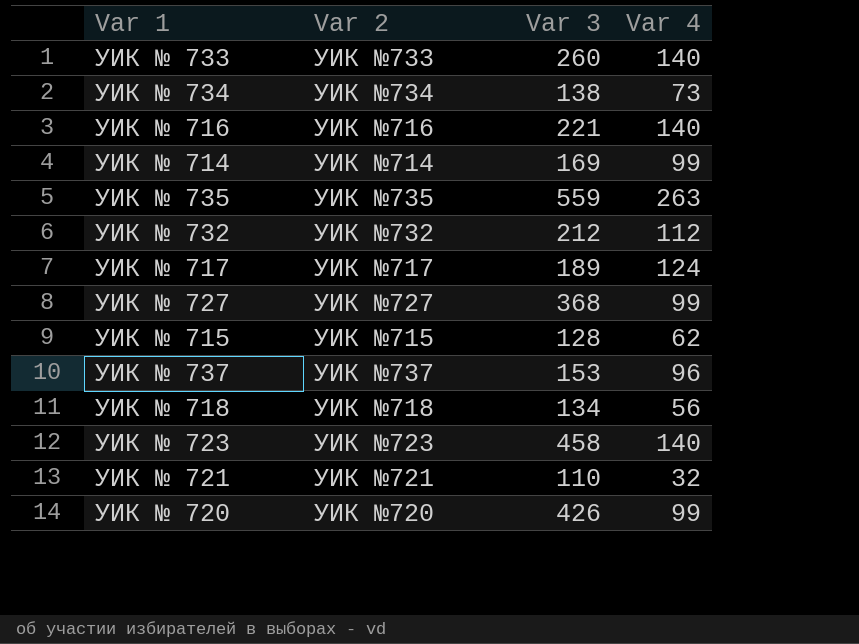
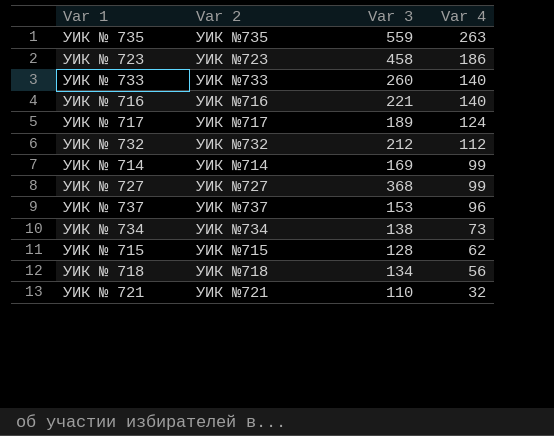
row order: none -> Var 4 descending
row УИК № 720: УИК №720 | 426 | 99 -> none
УИК № 723 | Var 4: 140 -> 186

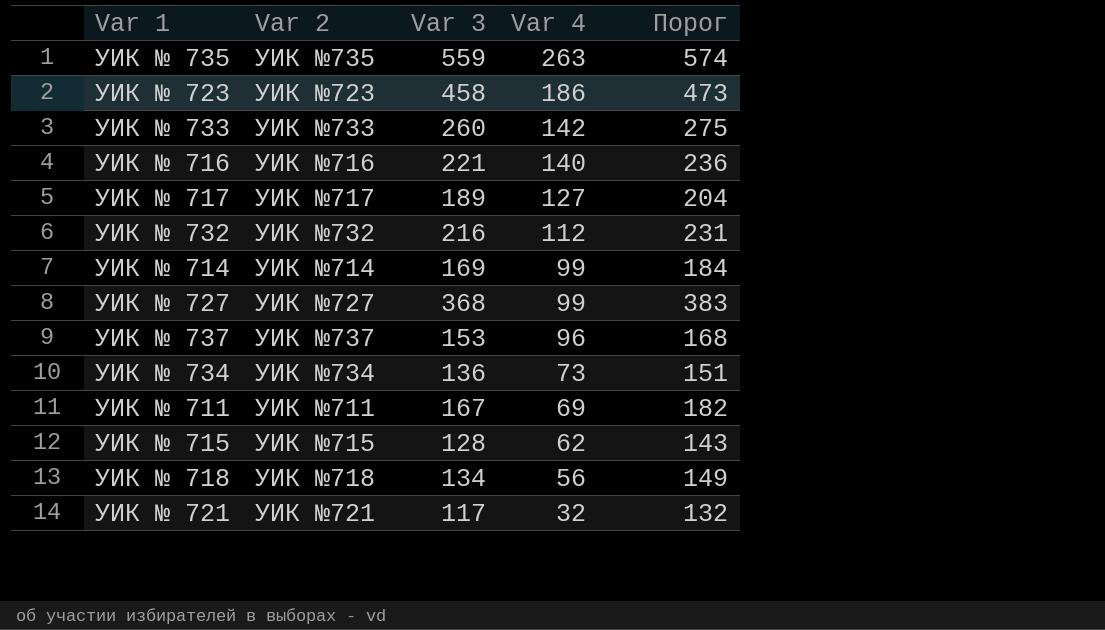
column Порог | formula: none -> [Var 3] + 15
УИК № 733 | Var 4: 140 -> 142
УИК № 717 | Var 4: 124 -> 127
УИК № 732 | Var 3: 212 -> 216
УИК № 734 | Var 3: 138 -> 136
row УИК № 711: none -> УИК №711 | 167 | 69 | 182
УИК № 721 | Var 3: 110 -> 117

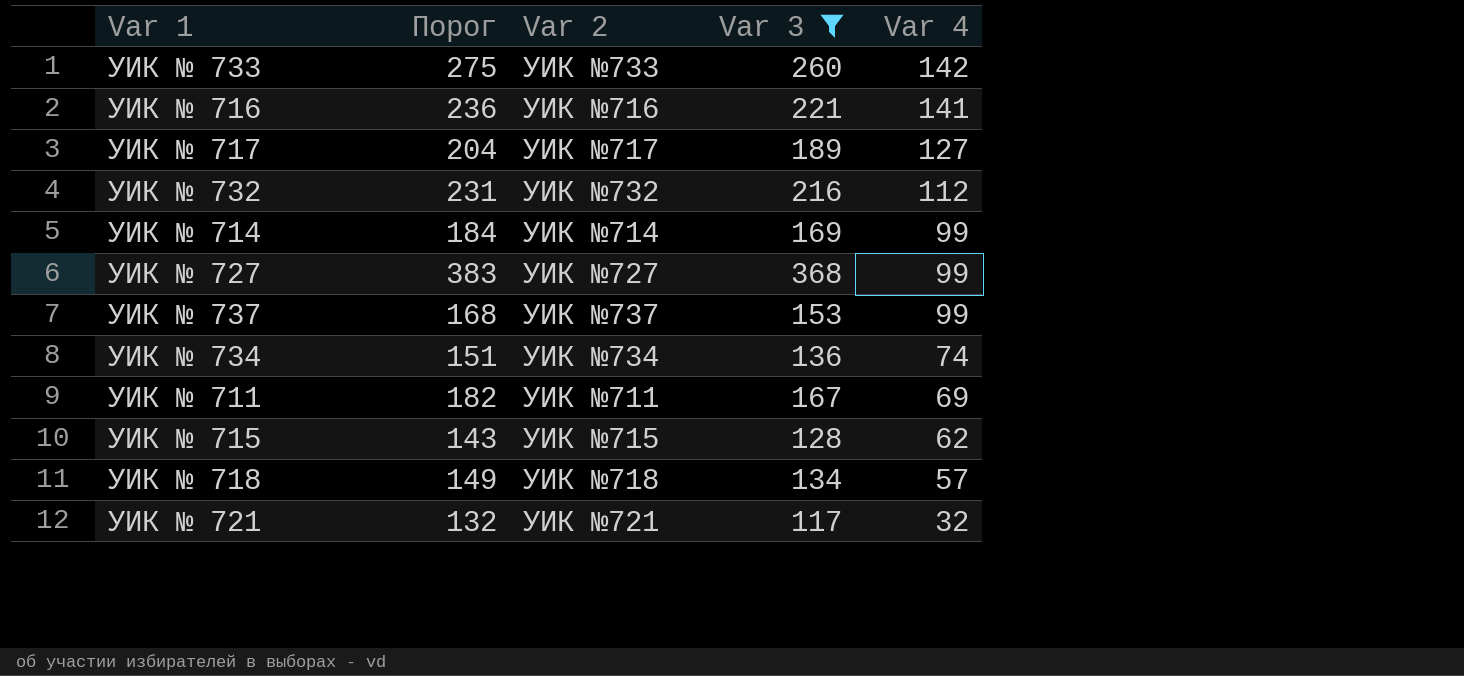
filter: none -> Var 3 <= 368
column Порог | position: 5 -> 2
УИК № 716 | Var 4: 140 -> 141
УИК № 737 | Var 4: 96 -> 99
УИК № 734 | Var 4: 73 -> 74
УИК № 718 | Var 4: 56 -> 57

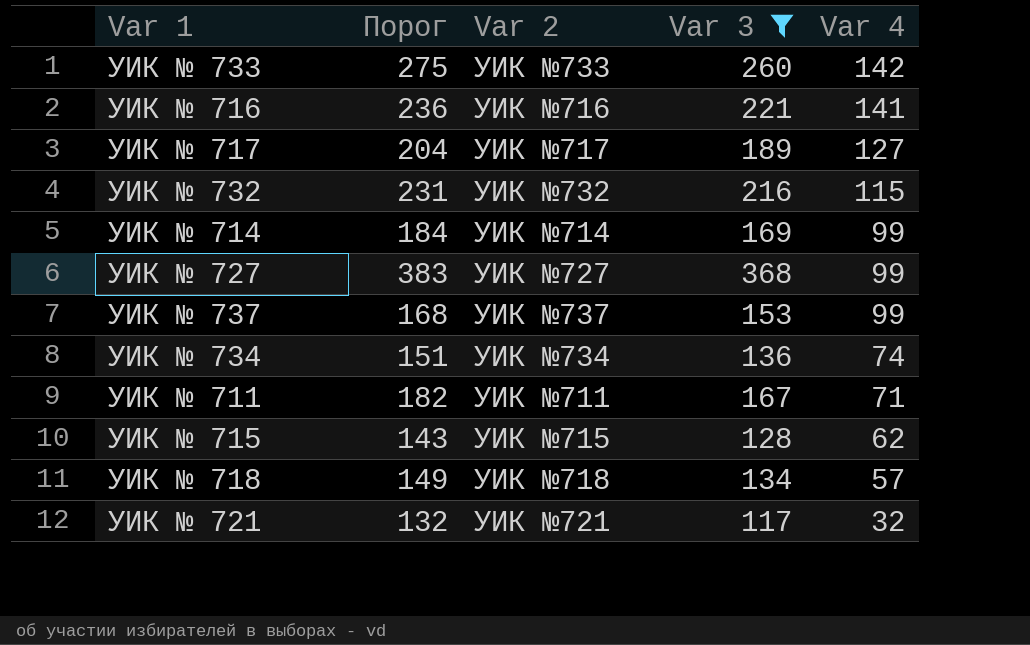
УИК № 732 | Var 4: 112 -> 115
УИК № 711 | Var 4: 69 -> 71

